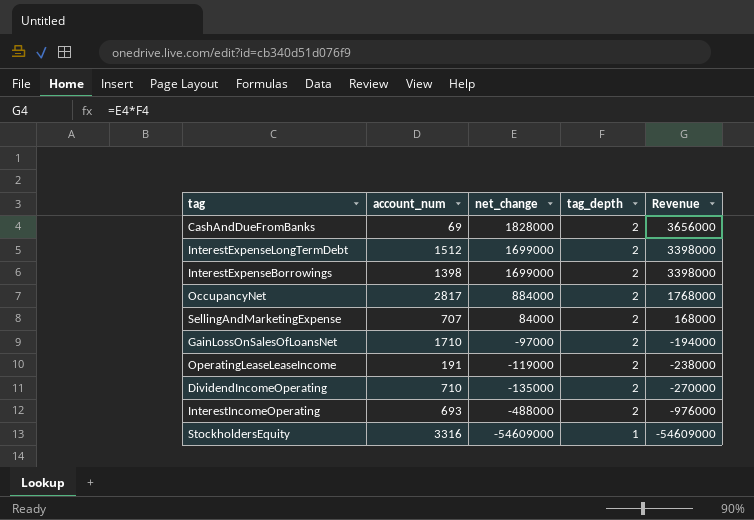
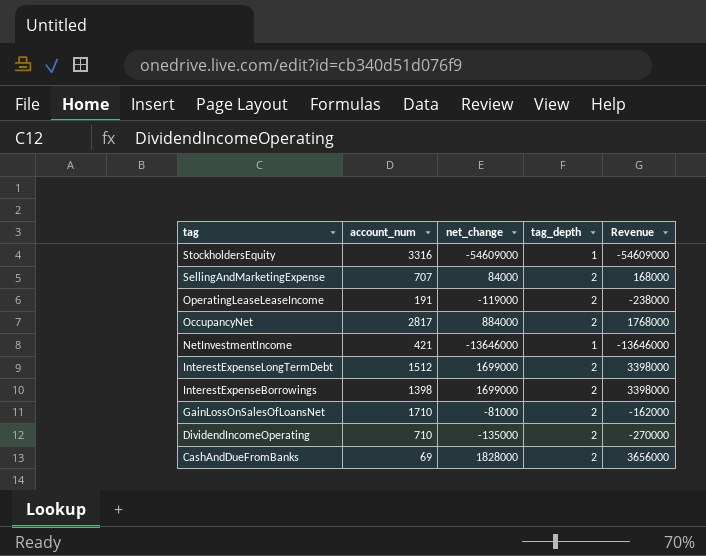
row order: net_change descending -> tag descending
row InterestIncomeOperating: 693 | -488000 | 2 | -976000 -> none
row NetInvestmentIncome: none -> 421 | -13646000 | 1 | -13646000
GainLossOnSalesOfLoansNet | net_change: -97000 -> -81000
GainLossOnSalesOfLoansNet | Revenue: -194000 -> -162000

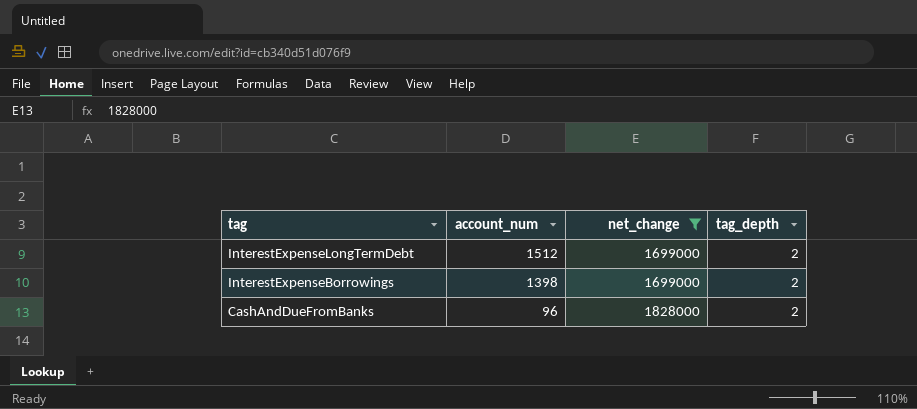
filter: none -> net_change >= 1699000
column Revenue | formula: [net_change] * [tag_depth] -> none
CashAndDueFromBanks | account_num: 69 -> 96

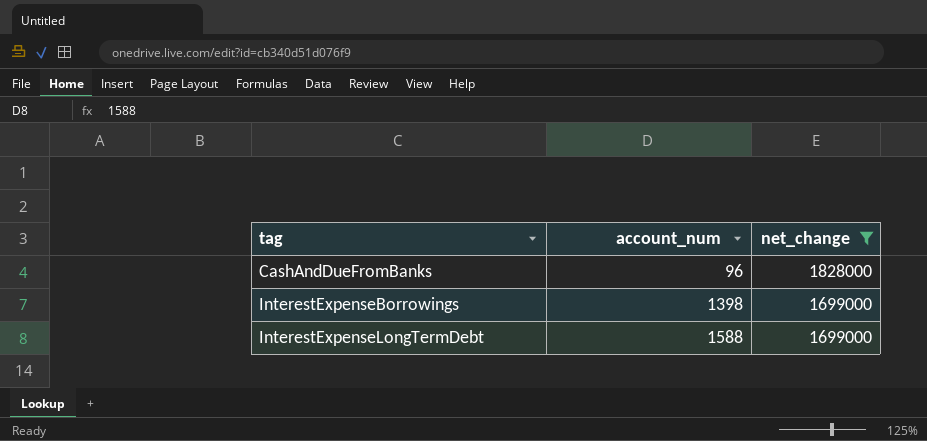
row order: tag descending -> tag ascending
column tag_depth | position: 4 -> none
InterestExpenseLongTermDebt | account_num: 1512 -> 1588

